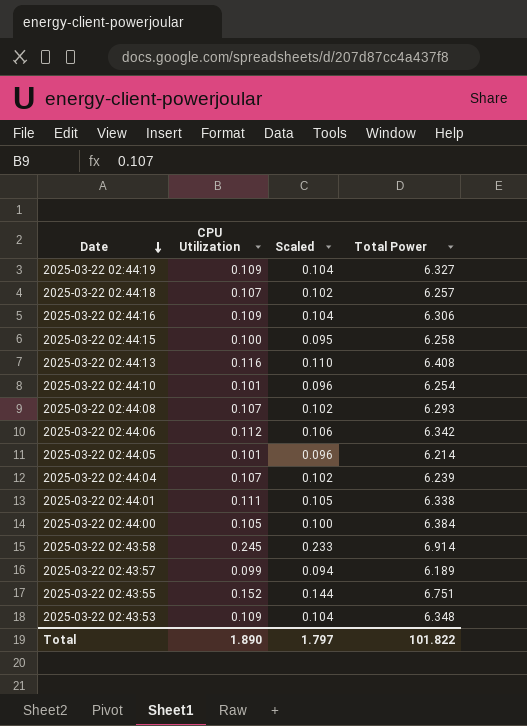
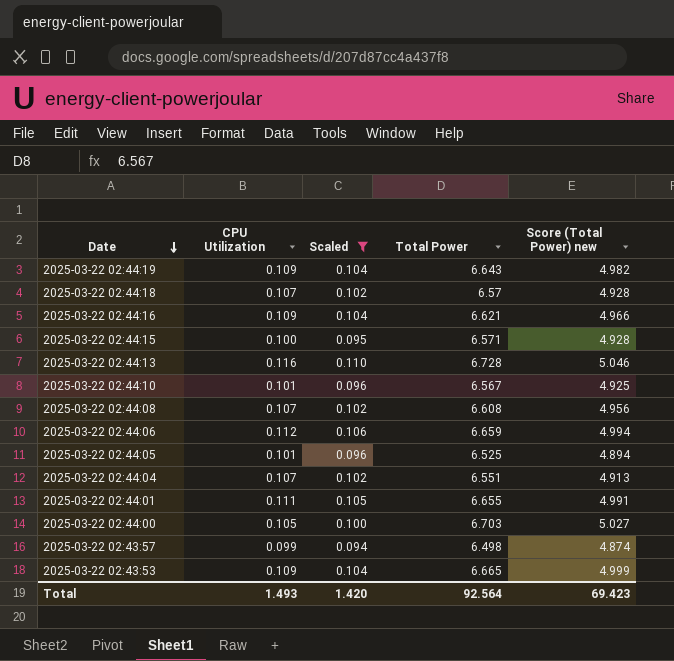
filter: none -> Scaled <= 0.110
column Score (Total Power) new | formula: none -> [Total Power] * 0.75
2025-03-22 02:44:19 | Total Power: 6.327 -> 6.643
2025-03-22 02:44:18 | Total Power: 6.257 -> 6.57
2025-03-22 02:44:16 | Total Power: 6.306 -> 6.621
2025-03-22 02:44:15 | Total Power: 6.258 -> 6.571
2025-03-22 02:44:13 | Total Power: 6.408 -> 6.728
2025-03-22 02:44:10 | Total Power: 6.254 -> 6.567
2025-03-22 02:44:08 | Total Power: 6.293 -> 6.608
2025-03-22 02:44:06 | Total Power: 6.342 -> 6.659
2025-03-22 02:44:05 | Total Power: 6.214 -> 6.525
2025-03-22 02:44:04 | Total Power: 6.239 -> 6.551
2025-03-22 02:44:01 | Total Power: 6.338 -> 6.655
2025-03-22 02:44:00 | Total Power: 6.384 -> 6.703
2025-03-22 02:43:57 | Total Power: 6.189 -> 6.498
2025-03-22 02:43:53 | Total Power: 6.348 -> 6.665
Total | CPU Utilization: 1.890 -> 1.493
Total | Scaled: 1.797 -> 1.420
Total | Total Power: 101.822 -> 92.564

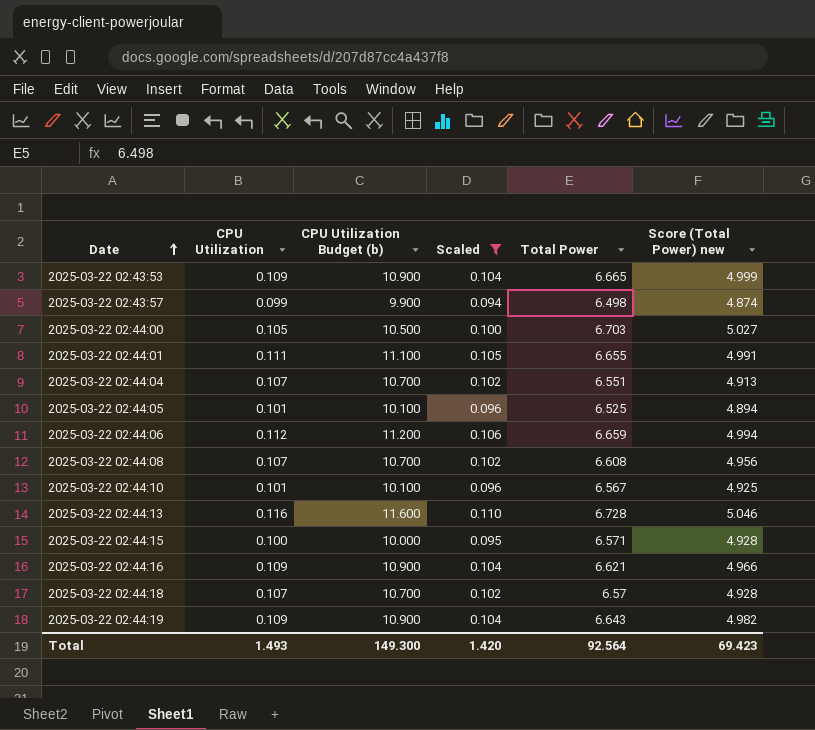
row order: Date descending -> Date ascending
column CPU Utilization Budget (b) | formula: none -> [CPU Utilization] * 100

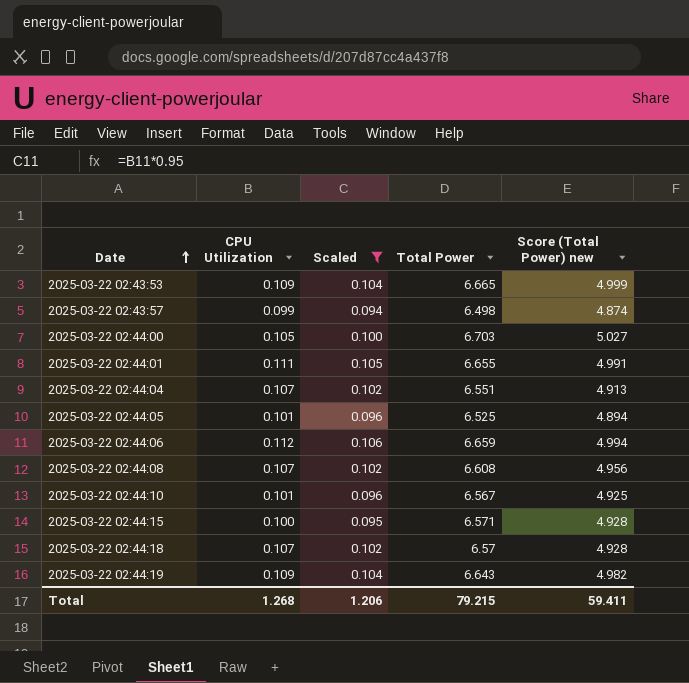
column CPU Utilization Budget (b) | formula: [CPU Utilization] * 100 -> none
row 2025-03-22 02:44:13: 0.116 | 11.600 | 0.110 | 6.728 | 5.046 -> none
row 2025-03-22 02:44:16: 0.109 | 10.900 | 0.104 | 6.621 | 4.966 -> none
Total | CPU Utilization: 1.493 -> 1.268
Total | Scaled: 1.420 -> 1.206
Total | Total Power: 92.564 -> 79.215
Total | Score (Total Power) new: 69.423 -> 59.411

